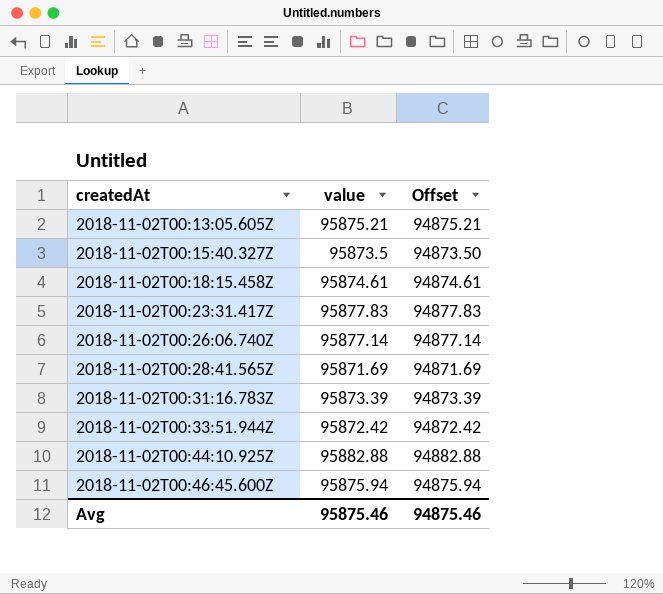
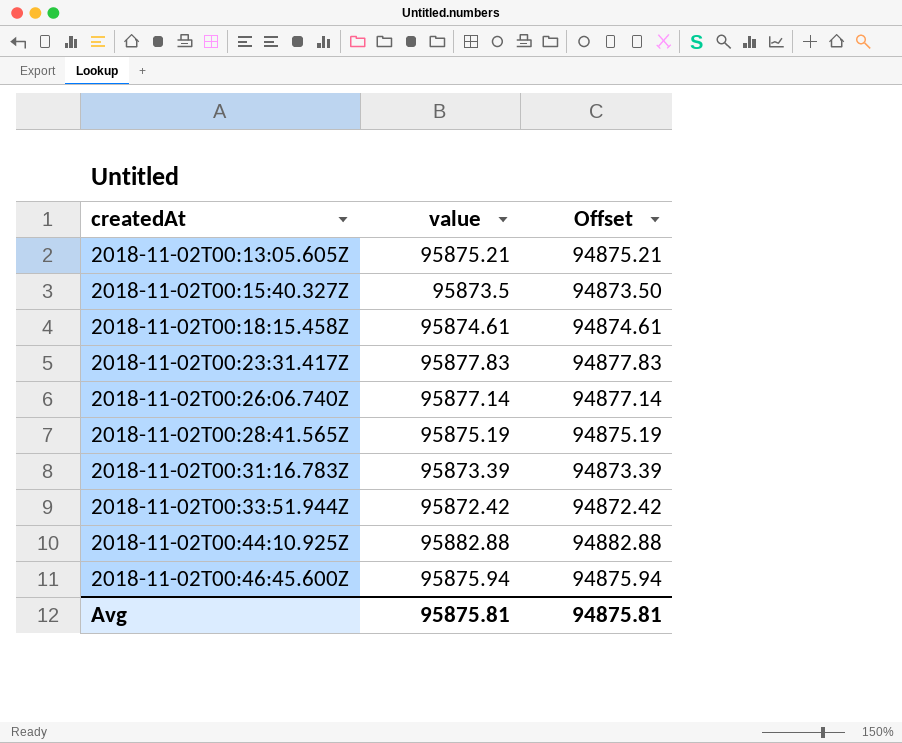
2018-11-02T00:28:41.565Z | value: 95871.69 -> 95875.19
2018-11-02T00:28:41.565Z | Offset: 94871.69 -> 94875.19
Avg | value: 95875.46 -> 95875.81
Avg | Offset: 94875.46 -> 94875.81

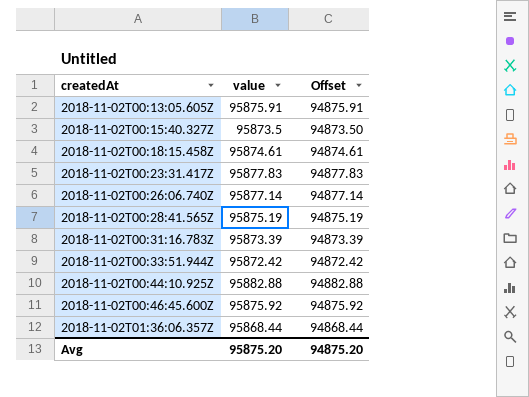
2018-11-02T00:13:05.605Z | value: 95875.21 -> 95875.91
2018-11-02T00:13:05.605Z | Offset: 94875.21 -> 94875.91
2018-11-02T00:46:45.600Z | value: 95875.94 -> 95875.92
2018-11-02T00:46:45.600Z | Offset: 94875.94 -> 94875.92
row 2018-11-02T01:36:06.357Z: none -> 95868.44 | 94868.44
Avg | value: 95875.81 -> 95875.20
Avg | Offset: 94875.81 -> 94875.20

